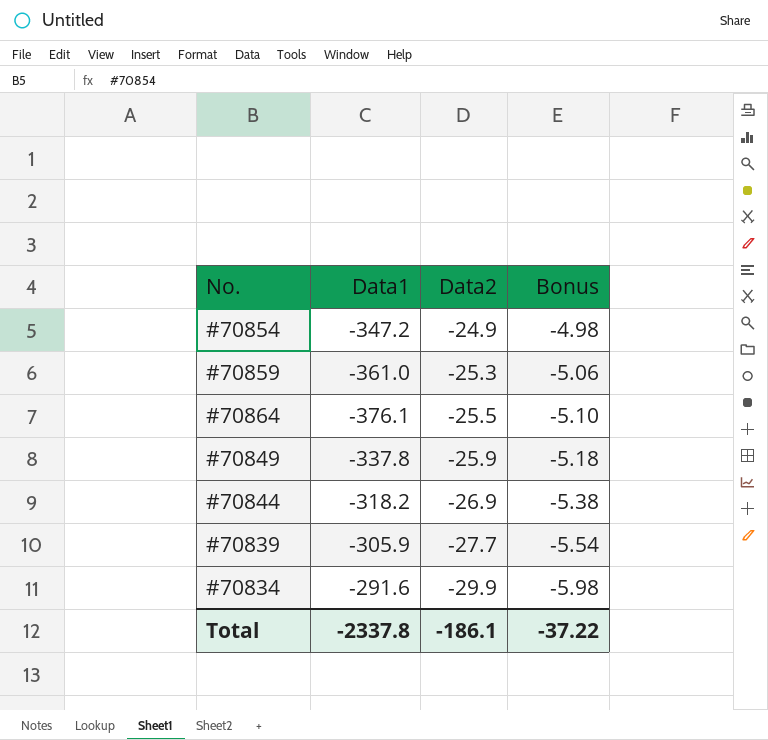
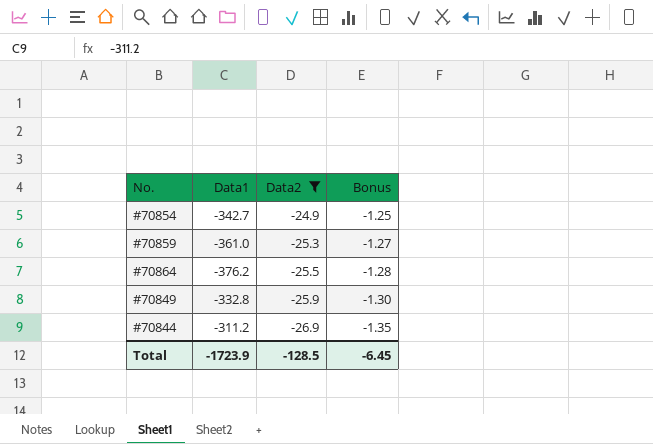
filter: none -> Data2 >= -26.9
column Bonus | formula: [Data2] * 0.2 -> [Data2] * 0.05
#70854 | Data1: -347.2 -> -342.7
#70864 | Data1: -376.1 -> -376.2
#70849 | Data1: -337.8 -> -332.8
#70844 | Data1: -318.2 -> -311.2
Total | Data1: -2337.8 -> -1723.9
Total | Data2: -186.1 -> -128.5
Total | Bonus: -37.22 -> -6.45

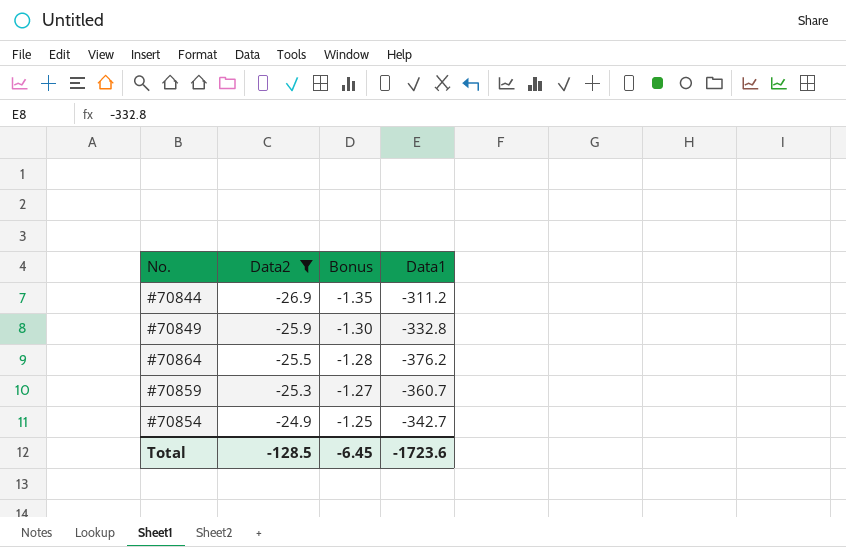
row order: Data2 descending -> Data2 ascending
column Data1 | position: 2 -> 4
#70859 | Data1: -361.0 -> -360.7
Total | Data1: -1723.9 -> -1723.6

